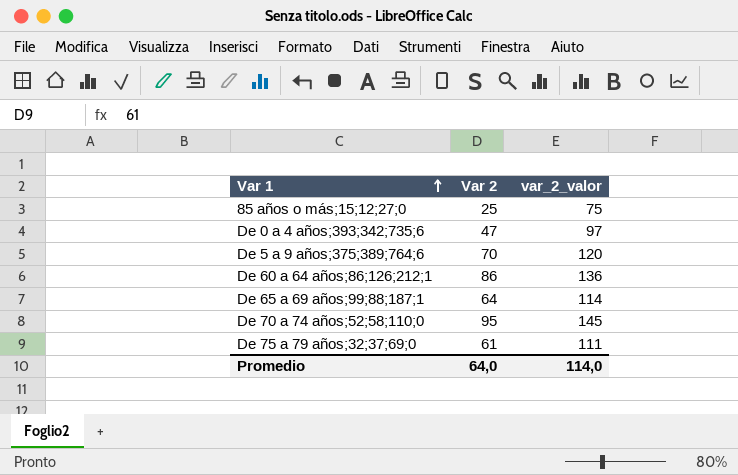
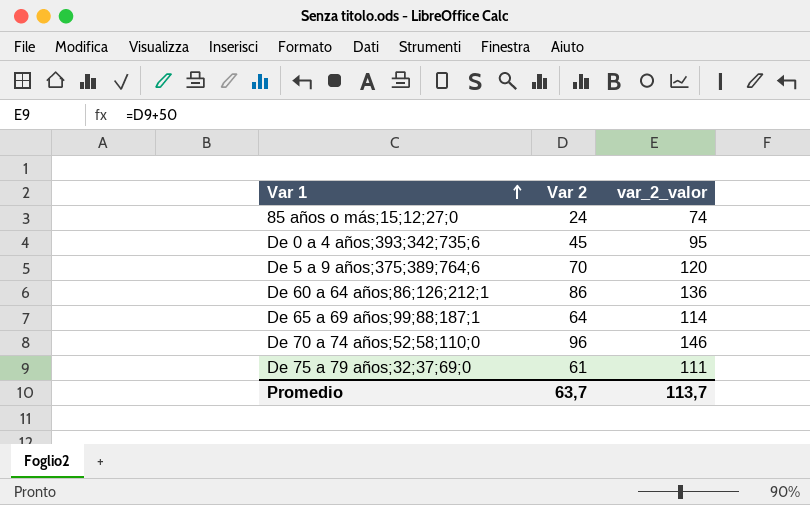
85 años o más;15;12;27;0 | Var 2: 25 -> 24
85 años o más;15;12;27;0 | var_2_valor: 75 -> 74
De 0 a 4 años;393;342;735;6 | Var 2: 47 -> 45
De 0 a 4 años;393;342;735;6 | var_2_valor: 97 -> 95
De 70 a 74 años;52;58;110;0 | Var 2: 95 -> 96
De 70 a 74 años;52;58;110;0 | var_2_valor: 145 -> 146
Promedio | Var 2: 64,0 -> 63,7
Promedio | var_2_valor: 114,0 -> 113,7

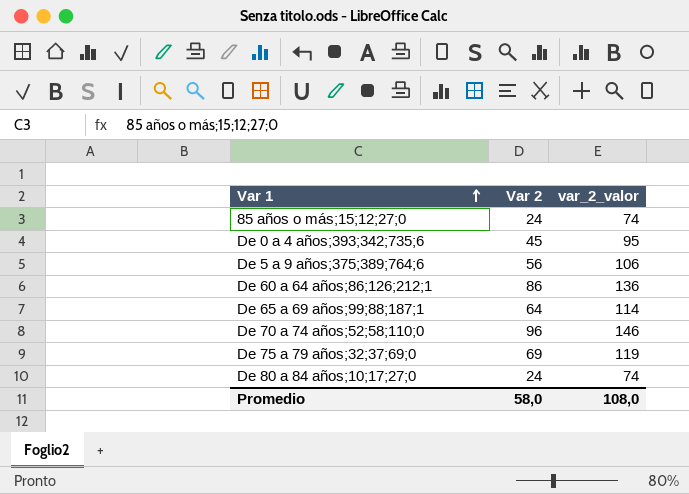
De 5 a 9 años;375;389;764;6 | Var 2: 70 -> 56
De 5 a 9 años;375;389;764;6 | var_2_valor: 120 -> 106
De 75 a 79 años;32;37;69;0 | Var 2: 61 -> 69
De 75 a 79 años;32;37;69;0 | var_2_valor: 111 -> 119
row De 80 a 84 años;10;17;27;0: none -> 24 | 74
Promedio | Var 2: 63,7 -> 58,0
Promedio | var_2_valor: 113,7 -> 108,0

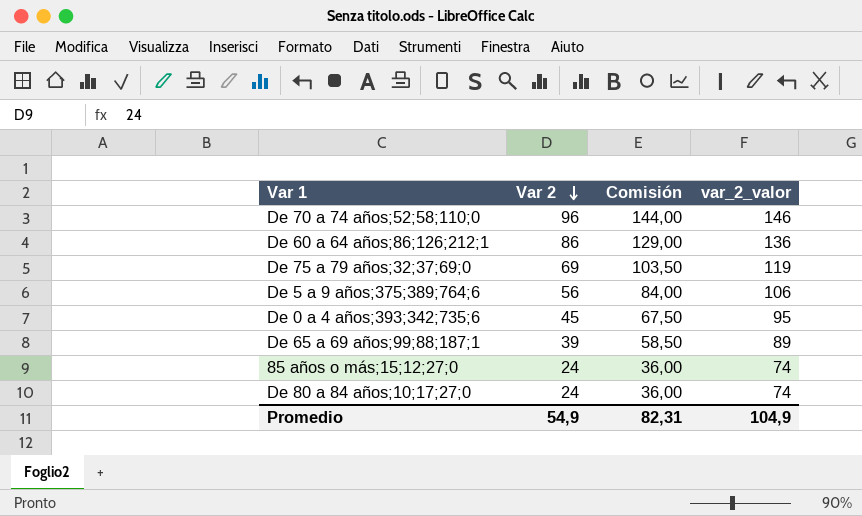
row order: Var 1 ascending -> Var 2 descending
column Comisión | formula: none -> [Var 2] * 1,5
De 65 a 69 años;99;88;187;1 | Var 2: 64 -> 39
De 65 a 69 años;99;88;187;1 | var_2_valor: 114 -> 89
Promedio | Var 2: 58,0 -> 54,9
Promedio | var_2_valor: 108,0 -> 104,9

